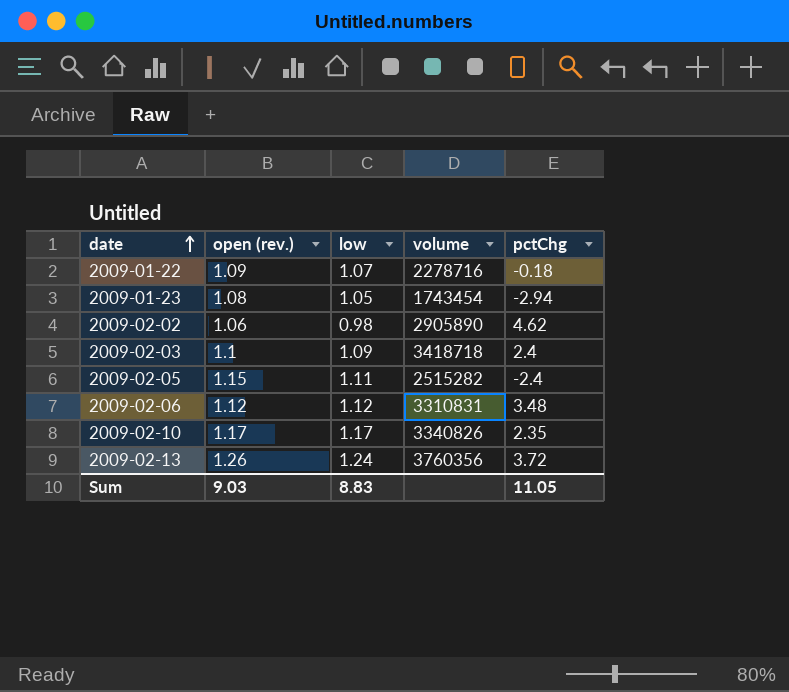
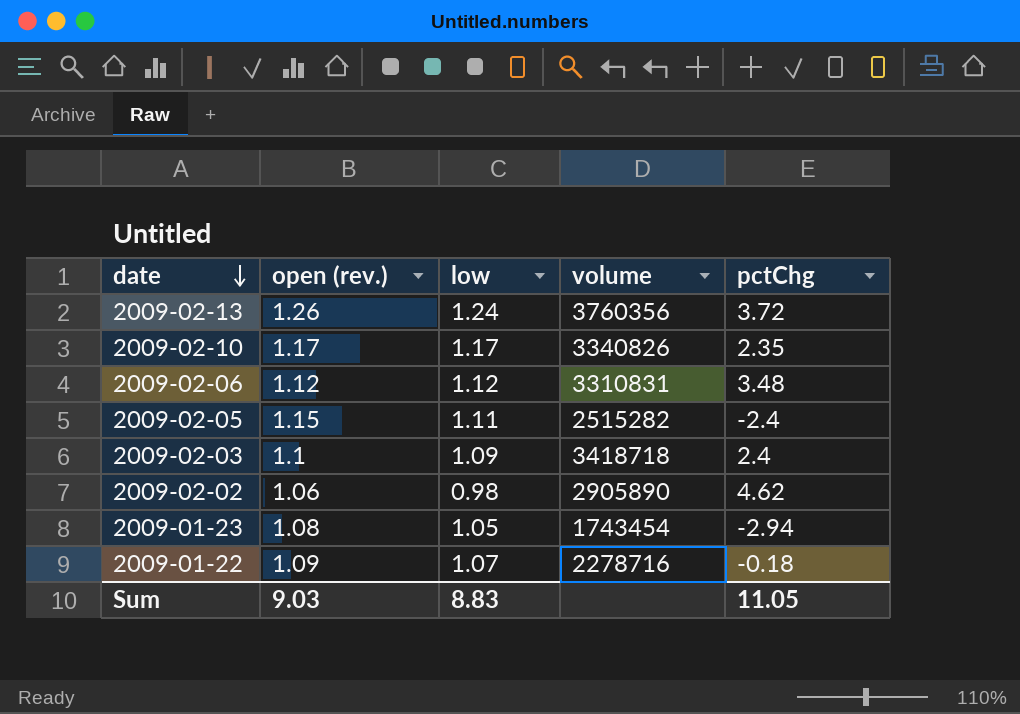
row order: date ascending -> date descending

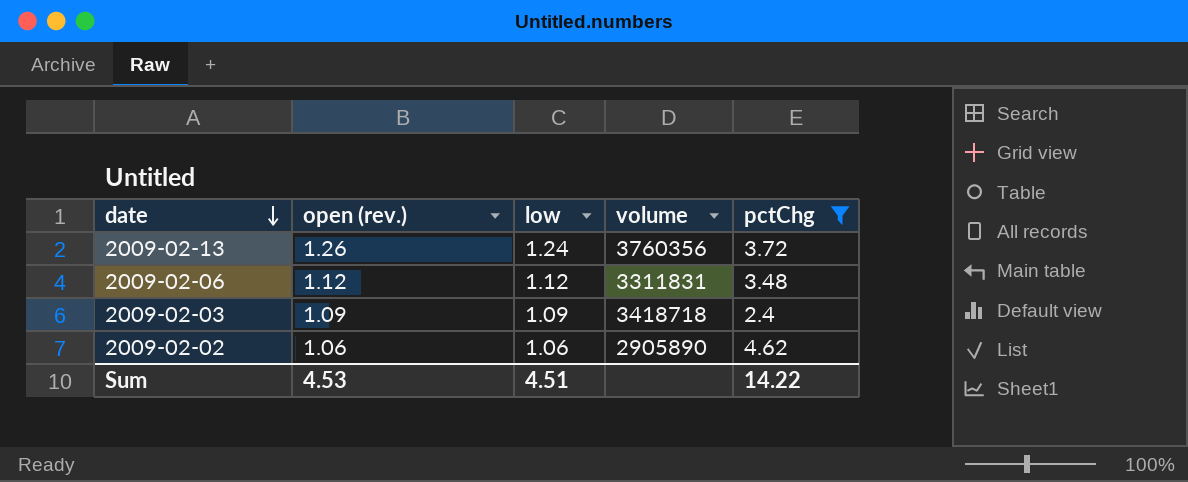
filter: none -> pctChg >= 2.4
2009-02-06 | volume: 3310831 -> 3311831
2009-02-03 | open (rev.): 1.1 -> 1.09
2009-02-02 | low: 0.98 -> 1.06
Sum | open (rev.): 9.03 -> 4.53
Sum | low: 8.83 -> 4.51
Sum | pctChg: 11.05 -> 14.22

